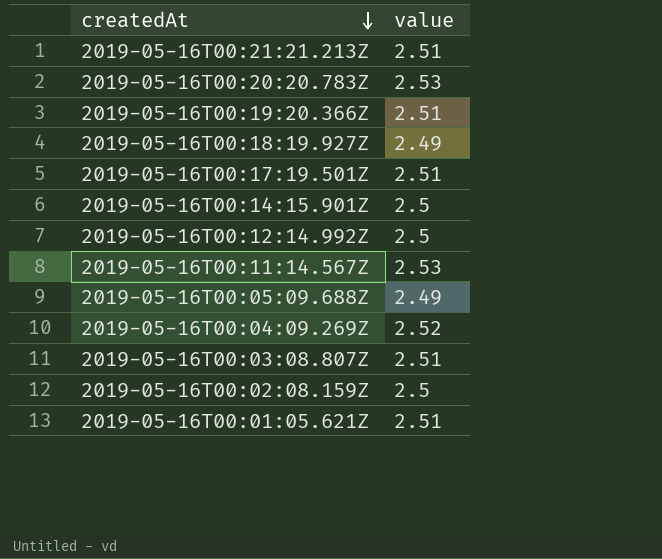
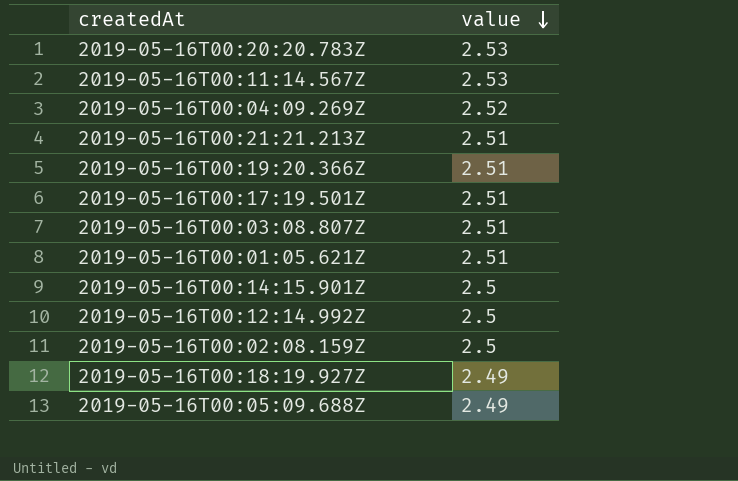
row order: createdAt descending -> value descending

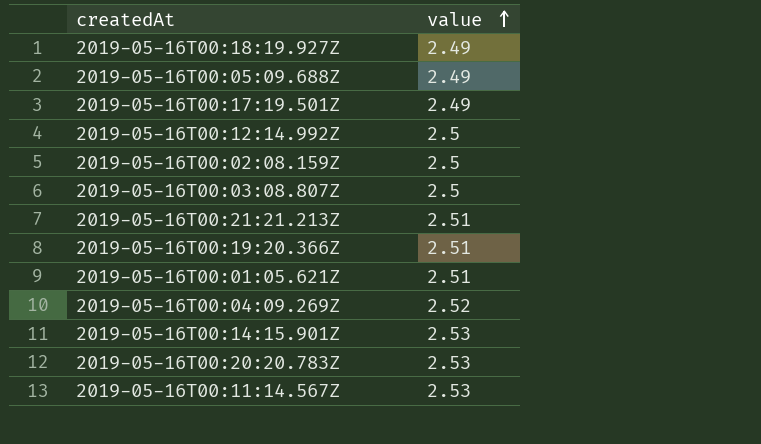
row order: value descending -> value ascending
2019-05-16T00:17:19.501Z | value: 2.51 -> 2.49
2019-05-16T00:03:08.807Z | value: 2.51 -> 2.5
2019-05-16T00:14:15.901Z | value: 2.5 -> 2.53

